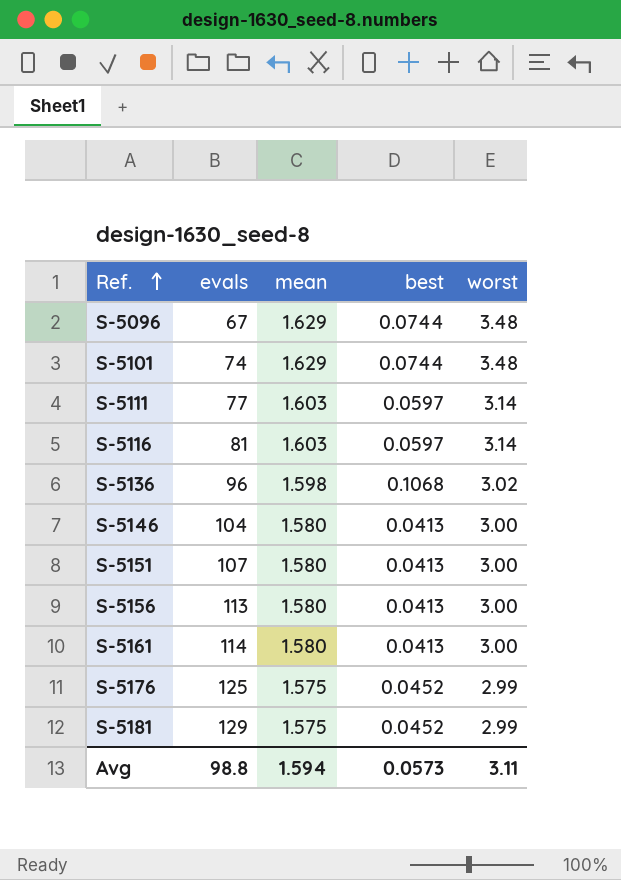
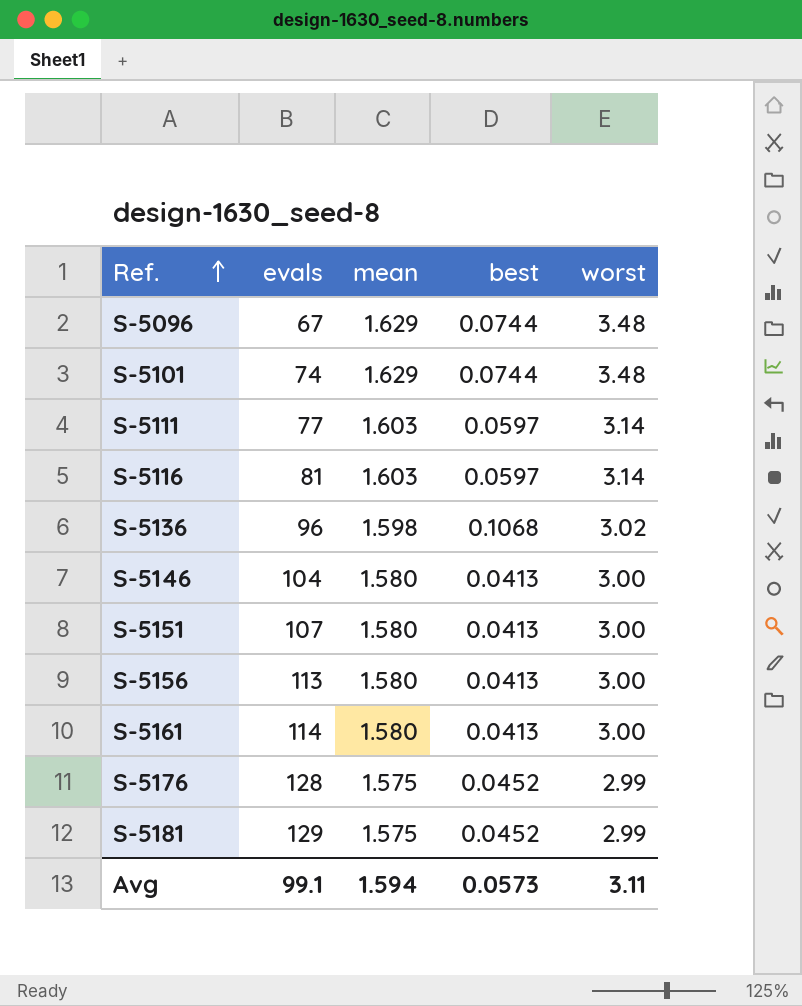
S-5176 | evals: 125 -> 128
Avg | evals: 98.8 -> 99.1

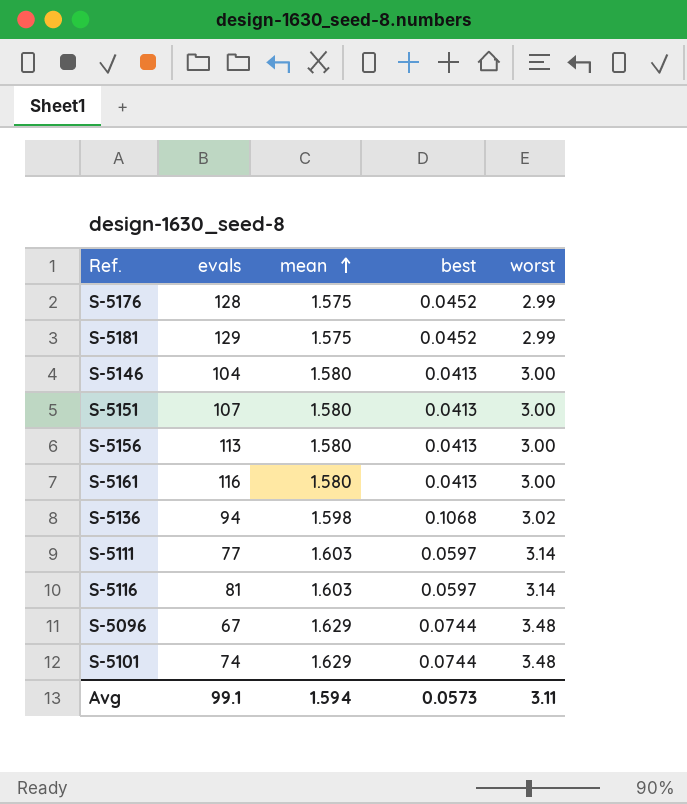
row order: Ref. ascending -> mean ascending
S-5161 | evals: 114 -> 116
S-5136 | evals: 96 -> 94

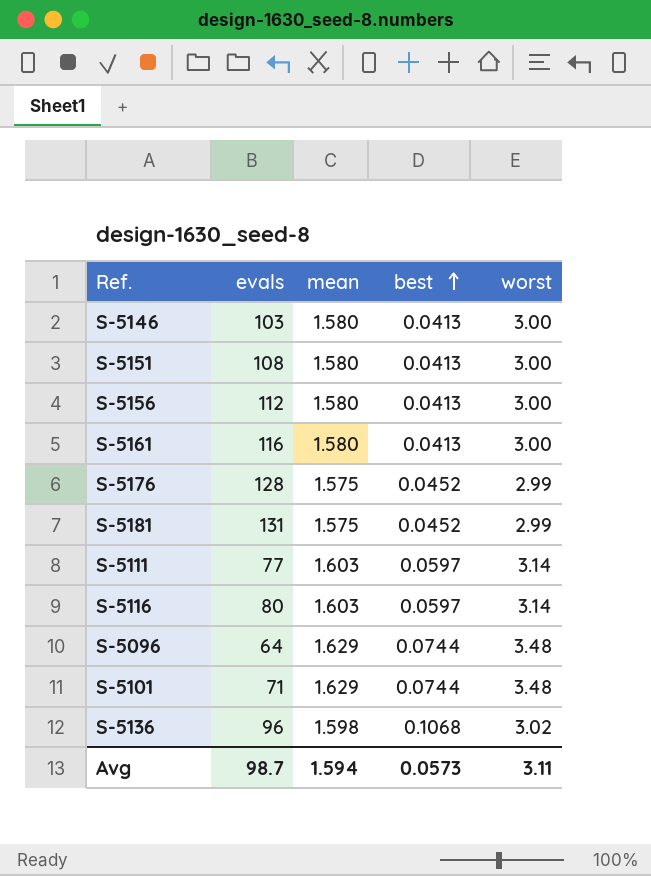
row order: mean ascending -> best ascending
S-5146 | evals: 104 -> 103
S-5151 | evals: 107 -> 108
S-5156 | evals: 113 -> 112
S-5181 | evals: 129 -> 131
S-5116 | evals: 81 -> 80
S-5096 | evals: 67 -> 64
S-5101 | evals: 74 -> 71
S-5136 | evals: 94 -> 96
Avg | evals: 99.1 -> 98.7

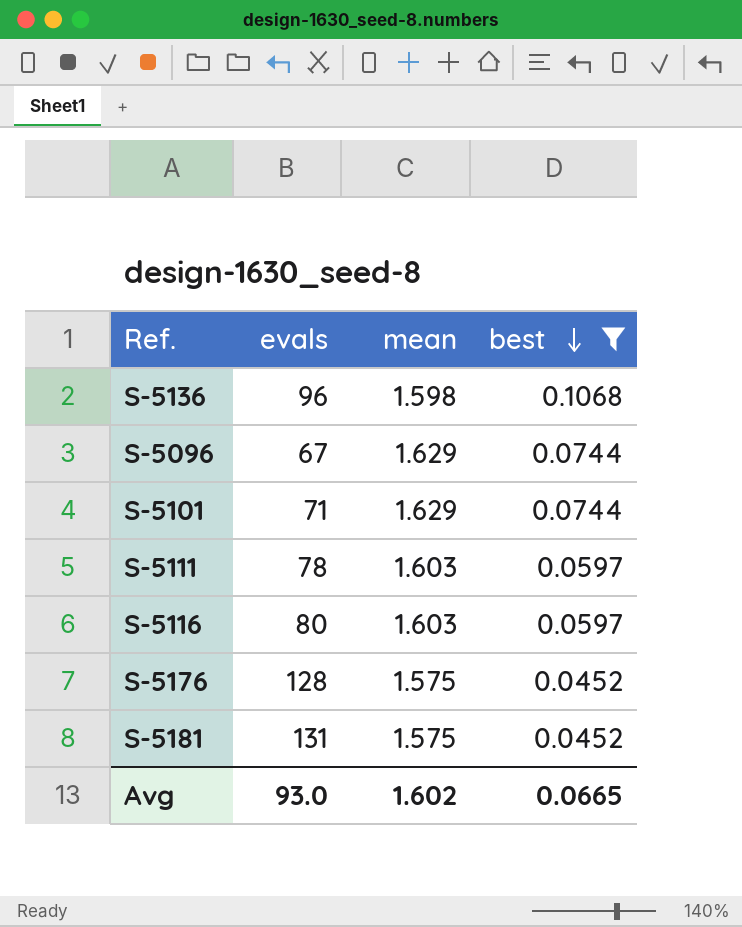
filter: none -> best != 0.0413
row order: best ascending -> best descending
column worst | position: 5 -> none
S-5096 | evals: 64 -> 67
S-5111 | evals: 77 -> 78
Avg | evals: 98.7 -> 93.0
Avg | mean: 1.594 -> 1.602
Avg | best: 0.0573 -> 0.0665

